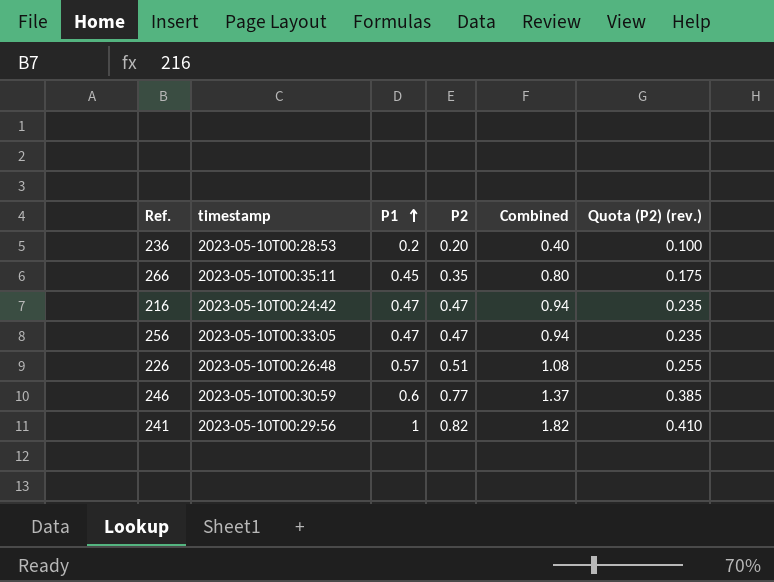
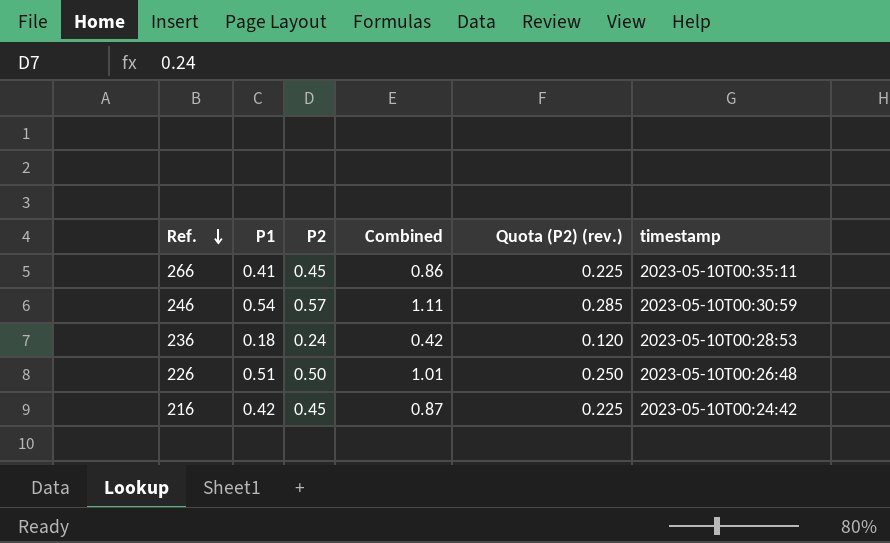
row order: P1 ascending -> Ref. descending
column timestamp | position: 2 -> 6
row 256: 2023-05-10T00:33:05 | 0.47 | 0.47 | 0.94 | 0.235 -> none
row 241: 2023-05-10T00:29:56 | 1 | 0.82 | 1.82 | 0.410 -> none
266 | P1: 0.45 -> 0.41
266 | P2: 0.35 -> 0.45
266 | Combined: 0.80 -> 0.86
266 | Quota (P2) (rev.): 0.175 -> 0.225
246 | P1: 0.6 -> 0.54
246 | P2: 0.77 -> 0.57
246 | Combined: 1.37 -> 1.11
246 | Quota (P2) (rev.): 0.385 -> 0.285
236 | P1: 0.2 -> 0.18
236 | P2: 0.20 -> 0.24
236 | Combined: 0.40 -> 0.42
236 | Quota (P2) (rev.): 0.100 -> 0.120
226 | P1: 0.57 -> 0.51
226 | P2: 0.51 -> 0.50
226 | Combined: 1.08 -> 1.01
226 | Quota (P2) (rev.): 0.255 -> 0.250
216 | P1: 0.47 -> 0.42
216 | P2: 0.47 -> 0.45
216 | Combined: 0.94 -> 0.87
216 | Quota (P2) (rev.): 0.235 -> 0.225

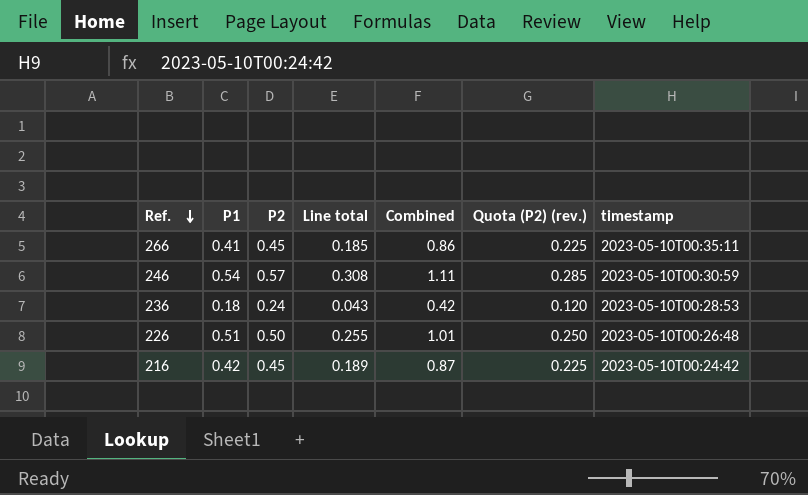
column Line total | formula: none -> [P1] * [P2]

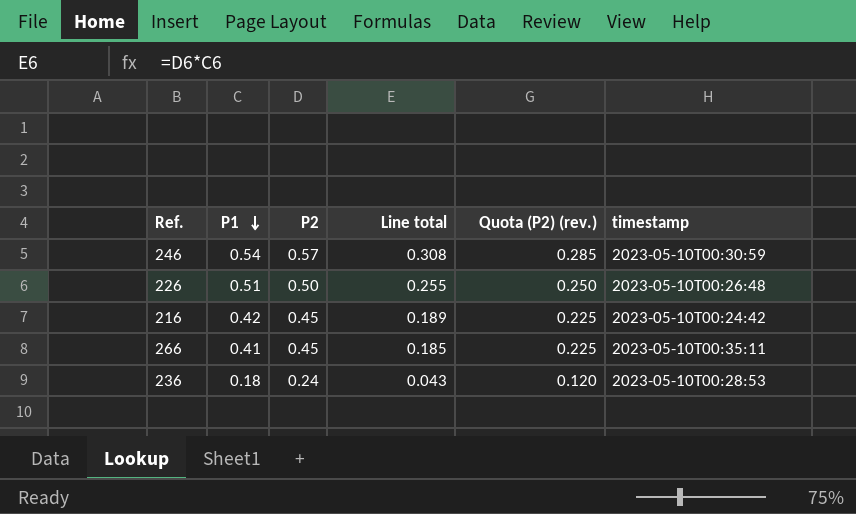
row order: Ref. descending -> P1 descending
column Combined | formula: [P1] + [P2] -> none

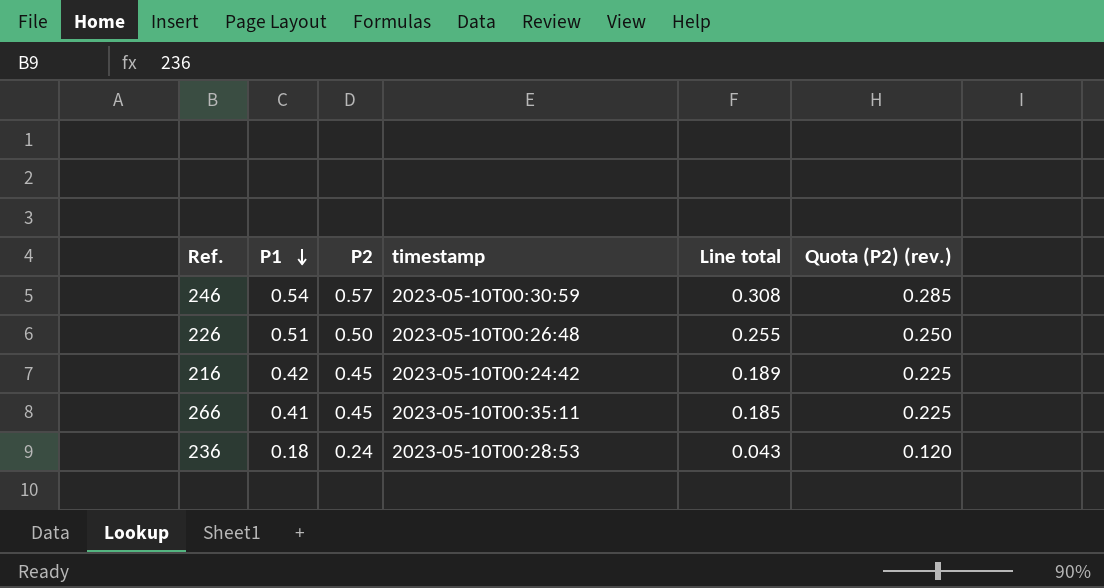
column timestamp | position: 6 -> 4

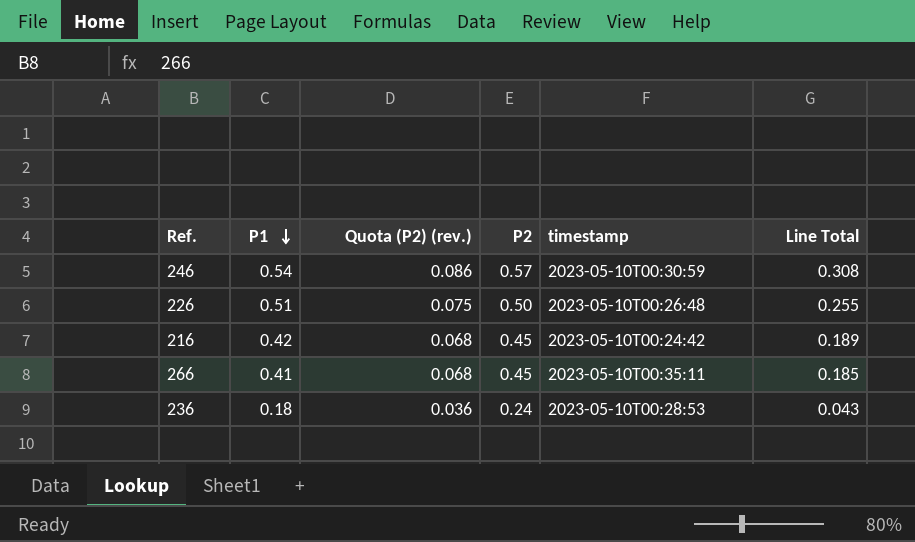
column Quota (P2) (rev.) | formula: [P2] * 0.5 -> [P2] * 0.15
column Quota (P2) (rev.) | position: 6 -> 3
column name: Line total -> Line Total

